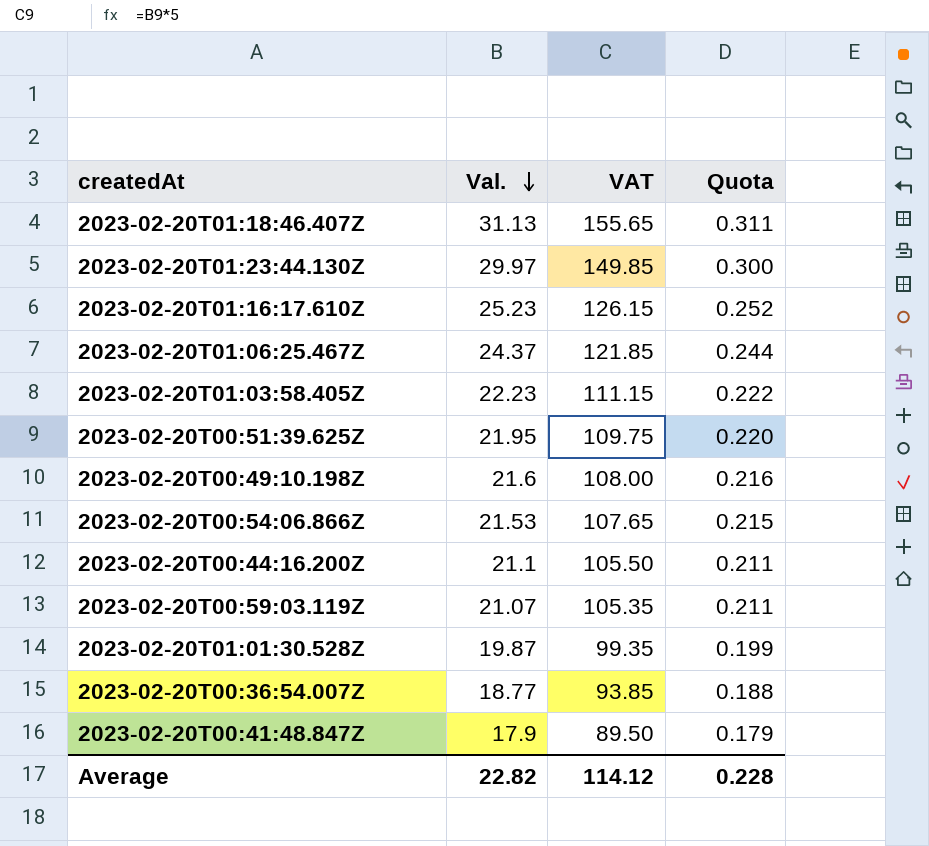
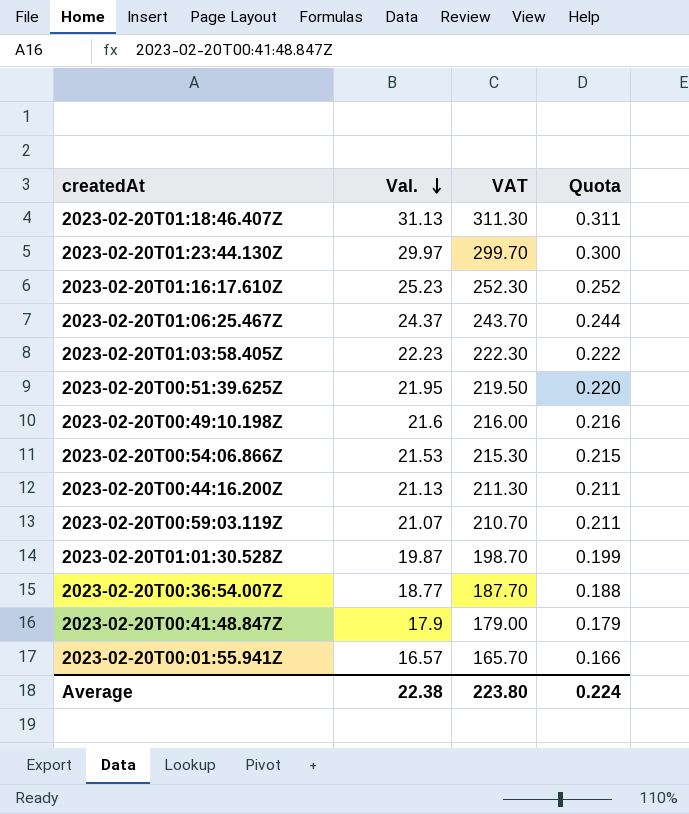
column VAT | formula: [Val.] * 5 -> [Val.] * 10
2023-02-20T00:44:16.200Z | Val.: 21.1 -> 21.13
row 2023-02-20T00:01:55.941Z: none -> 16.57 | 165.70 | 0.166
Average | Val.: 22.82 -> 22.38
Average | VAT: 114.12 -> 223.80
Average | Quota: 0.228 -> 0.224

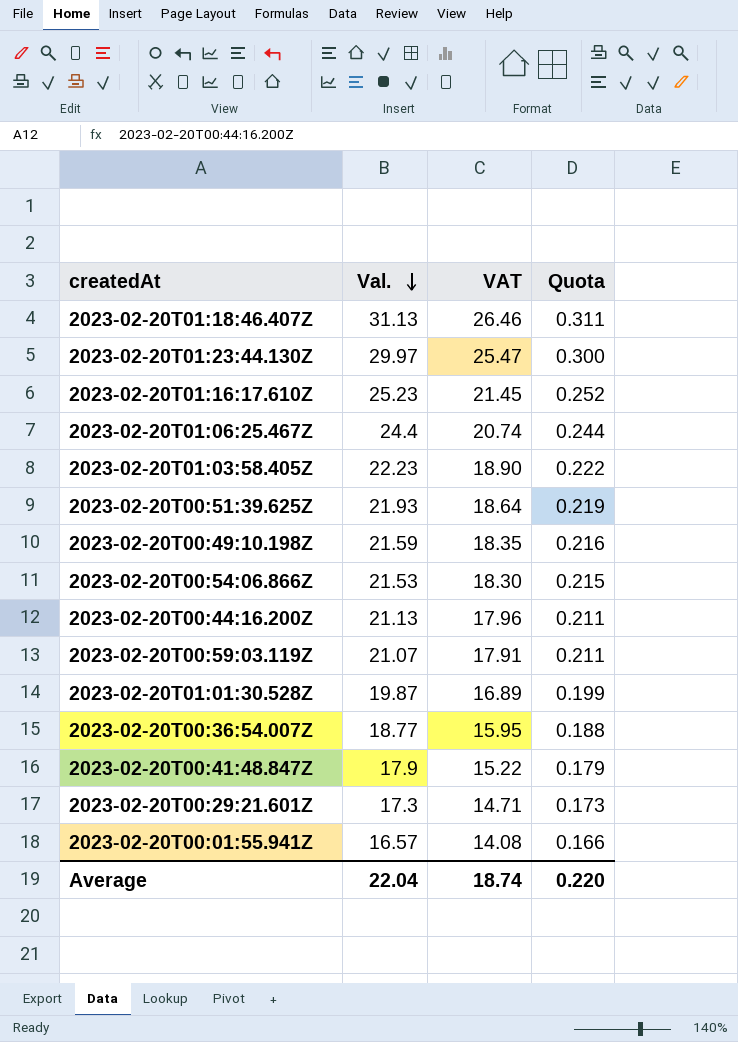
column VAT | formula: [Val.] * 10 -> [Val.] * 0.85
2023-02-20T01:06:25.467Z | Val.: 24.37 -> 24.4
2023-02-20T00:51:39.625Z | Val.: 21.95 -> 21.93
2023-02-20T00:51:39.625Z | Quota: 0.220 -> 0.219
2023-02-20T00:49:10.198Z | Val.: 21.6 -> 21.59
row 2023-02-20T00:29:21.601Z: none -> 17.3 | 14.71 | 0.173
Average | Val.: 22.38 -> 22.04
Average | VAT: 223.80 -> 18.74
Average | Quota: 0.224 -> 0.220

